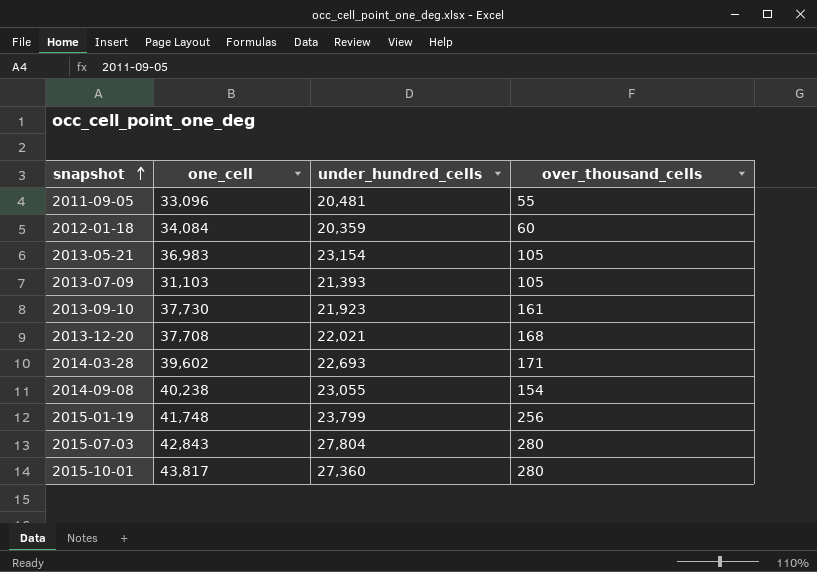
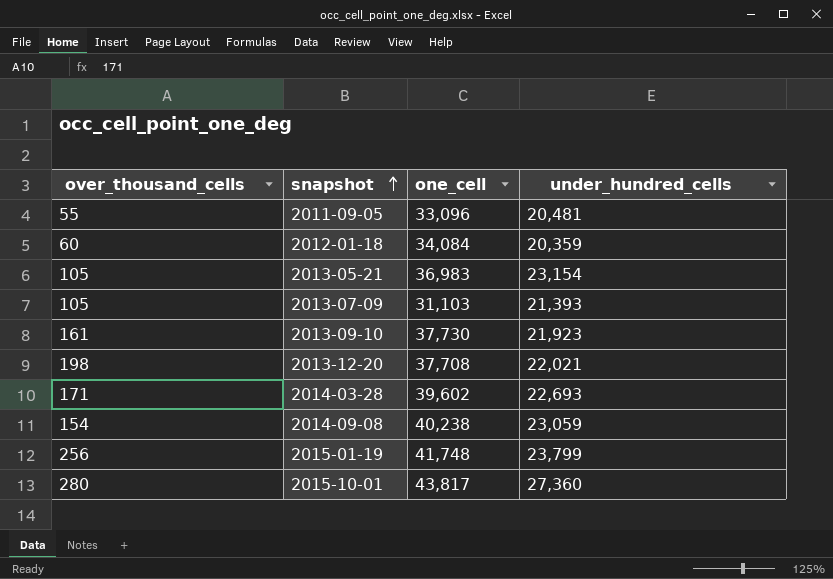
column over_thousand_cells | position: 4 -> 1
row 2015-07-03: 42,843 | 27,804 | 280 -> none
2013-12-20 | over_thousand_cells: 168 -> 198
2014-09-08 | under_hundred_cells: 23,055 -> 23,059

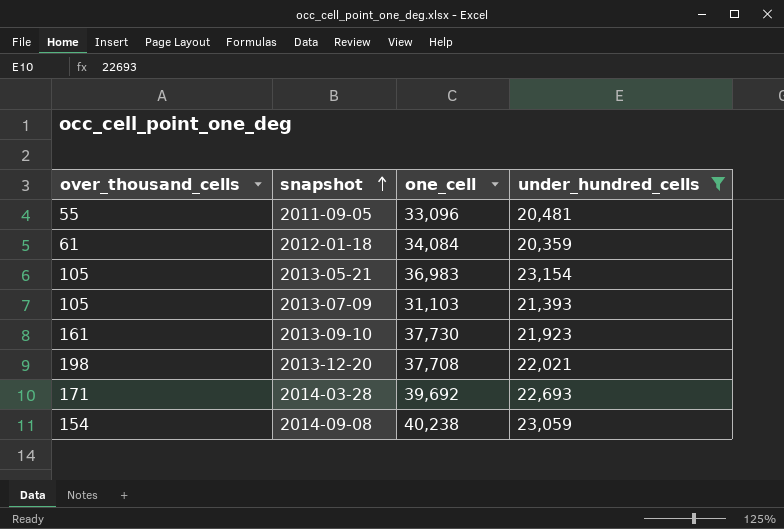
filter: none -> under_hundred_cells <= 23,154
2012-01-18 | over_thousand_cells: 60 -> 61
2014-03-28 | one_cell: 39,602 -> 39,692

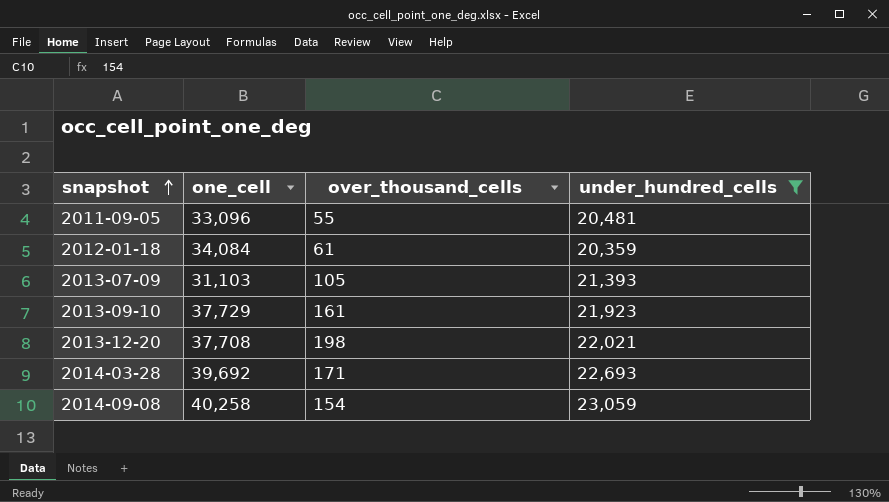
column over_thousand_cells | position: 1 -> 3
row 2013-05-21: 105 | 36,983 | 23,154 -> none
2013-09-10 | one_cell: 37,730 -> 37,729
2014-09-08 | one_cell: 40,238 -> 40,258

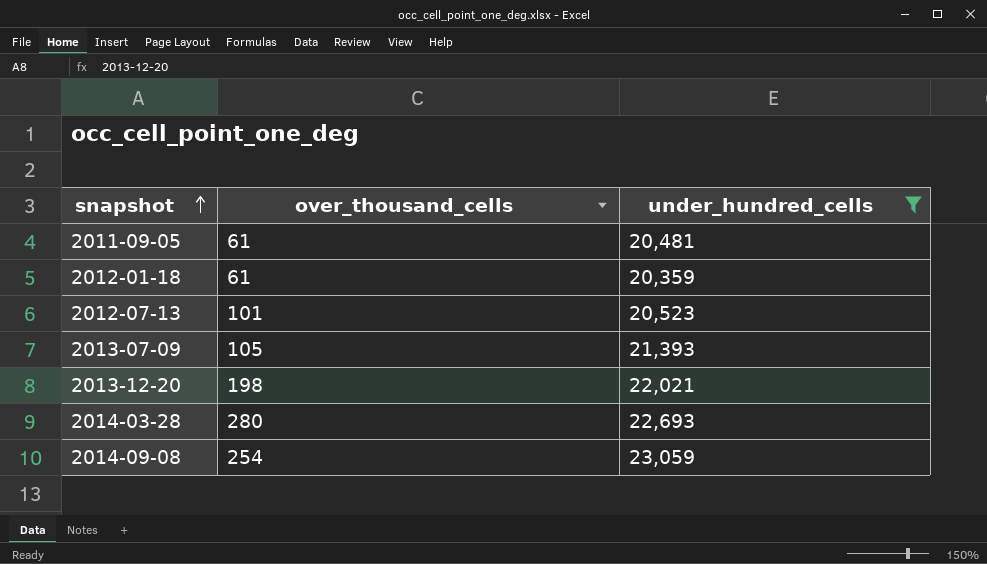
column one_cell | position: 2 -> none
row 2013-09-10: 37,729 | 161 | 21,923 -> none
2011-09-05 | over_thousand_cells: 55 -> 61
row 2012-07-13: none -> 101 | 20,523
2014-03-28 | over_thousand_cells: 171 -> 280
2014-09-08 | over_thousand_cells: 154 -> 254

